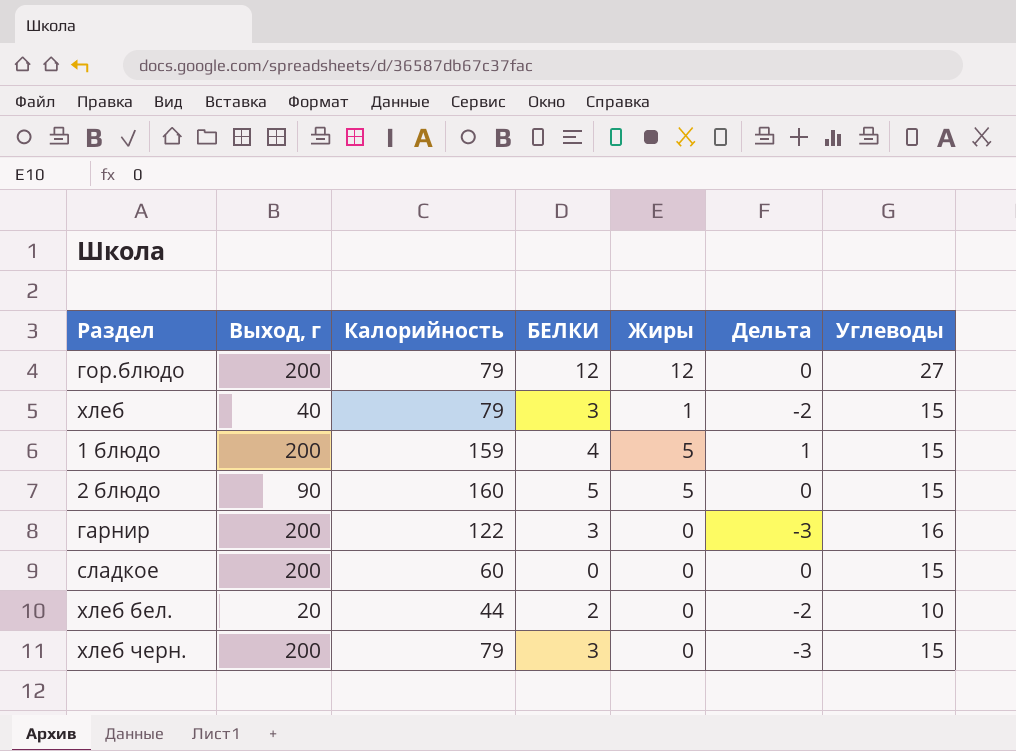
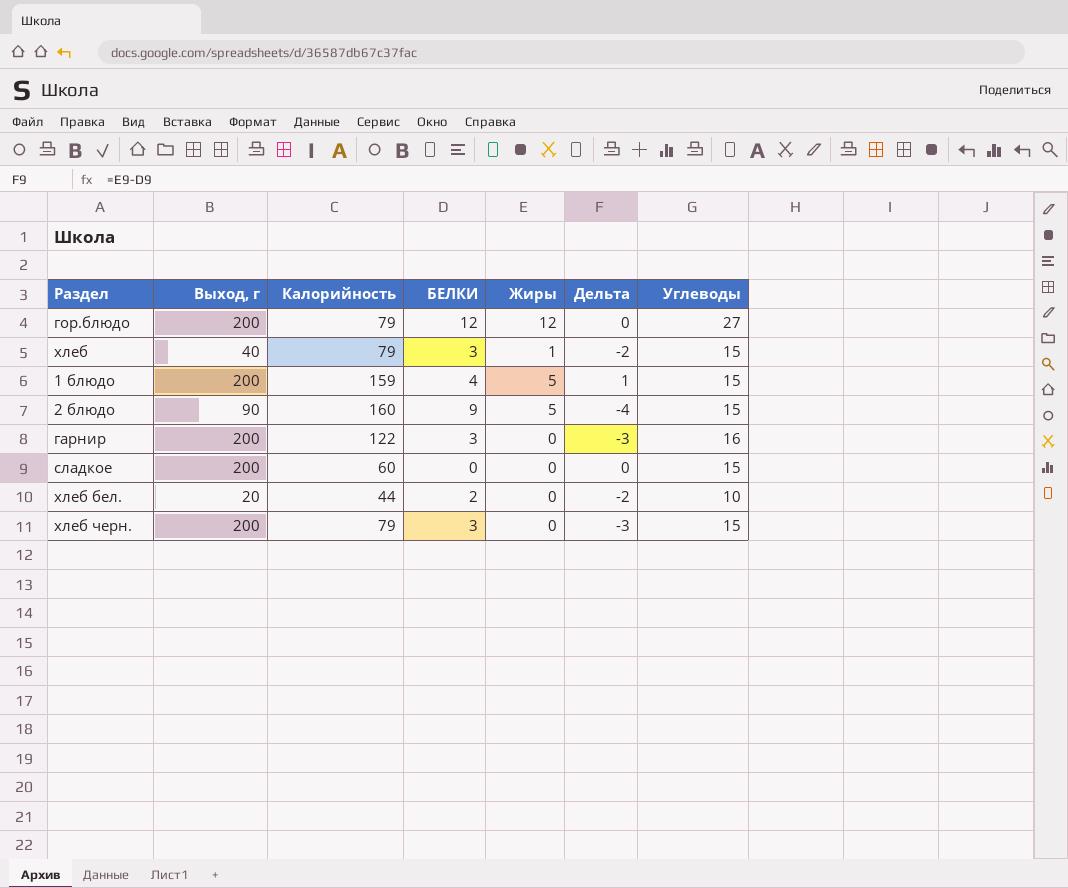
2 блюдо | БЕЛКИ: 5 -> 9
2 блюдо | Дельта: 0 -> -4

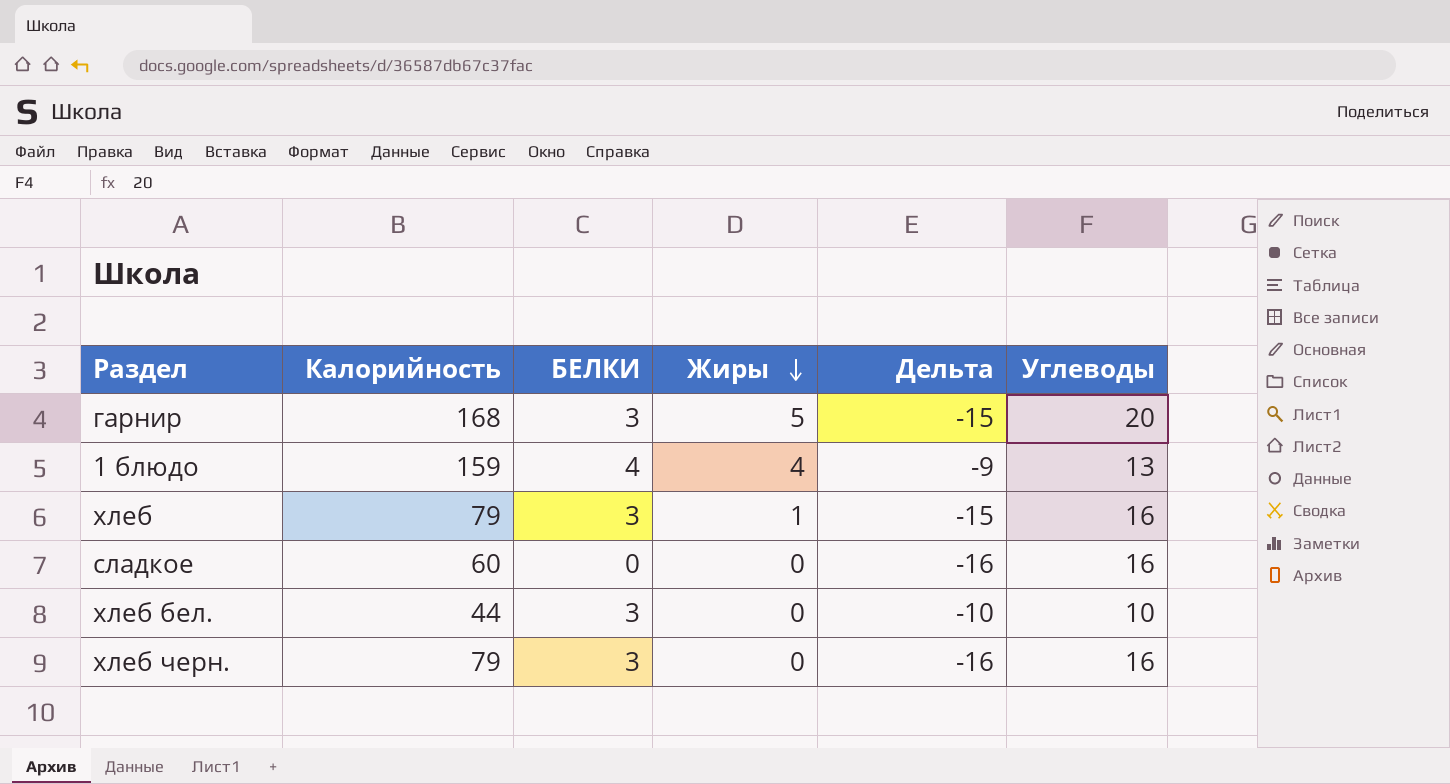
row order: none -> Жиры descending
column Выход, г | position: 2 -> none
column Дельта | formula: [Жиры] - [БЕЛКИ] -> [Жиры] - [Углеводы]
row гор.блюдо: 200 | 79 | 12 | 12 | 0 | 27 -> none
row 2 блюдо: 90 | 160 | 9 | 5 | -4 | 15 -> none
гарнир | Калорийность: 122 -> 168
гарнир | Жиры: 0 -> 5
гарнир | Углеводы: 16 -> 20
1 блюдо | Жиры: 5 -> 4
1 блюдо | Углеводы: 15 -> 13
хлеб | Углеводы: 15 -> 16
сладкое | Углеводы: 15 -> 16
хлеб бел. | БЕЛКИ: 2 -> 3
хлеб черн. | Углеводы: 15 -> 16

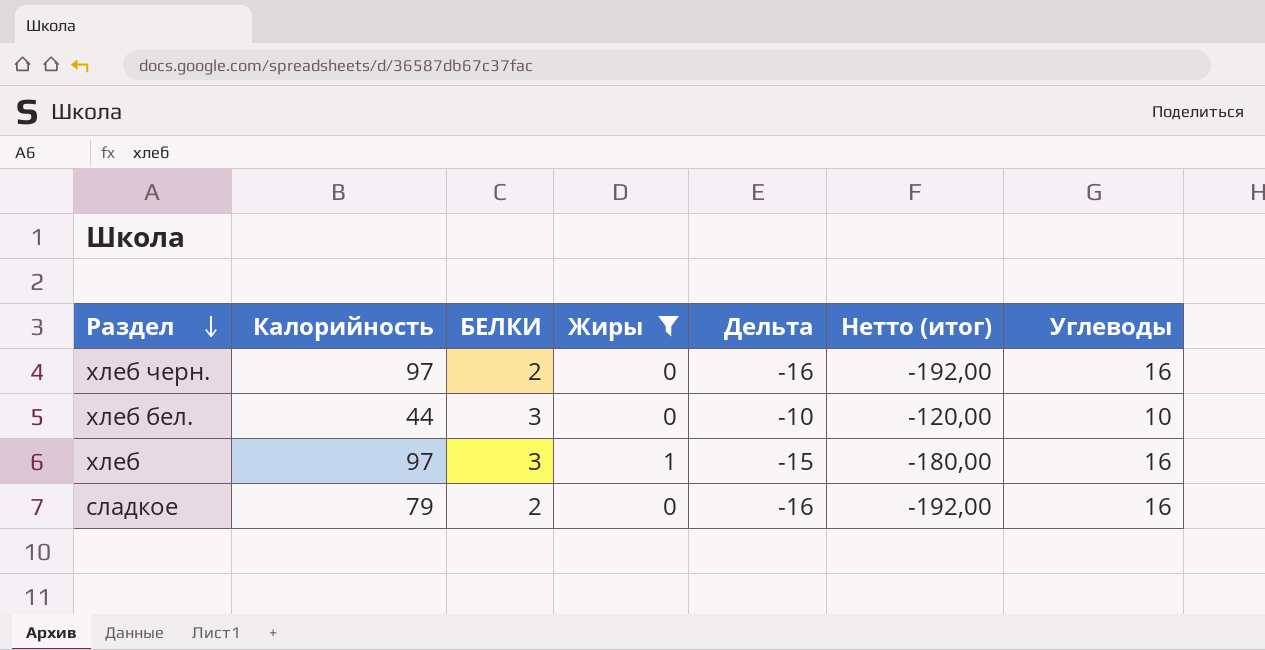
filter: none -> Жиры <= 1
row order: Жиры descending -> Раздел descending
column Нетто (итог) | formula: none -> [Дельта] * 12
хлеб черн. | Калорийность: 79 -> 97
хлеб черн. | БЕЛКИ: 3 -> 2
хлеб | Калорийность: 79 -> 97
сладкое | Калорийность: 60 -> 79
сладкое | БЕЛКИ: 0 -> 2

